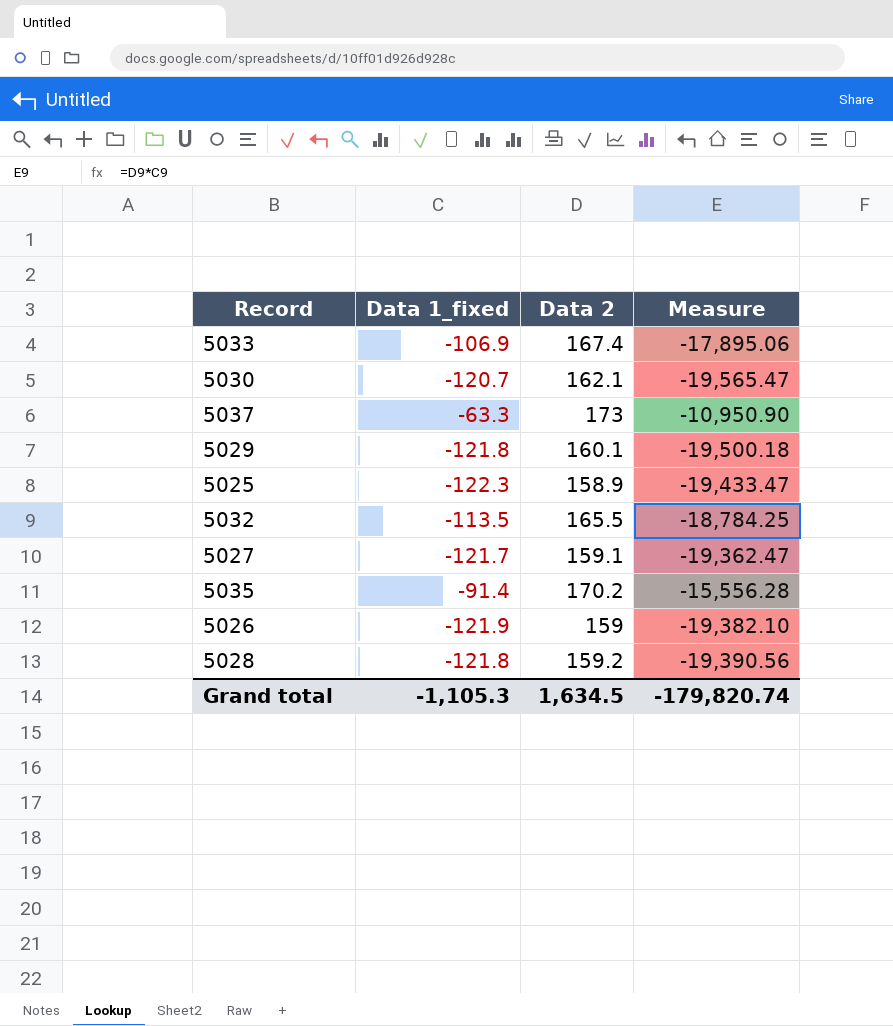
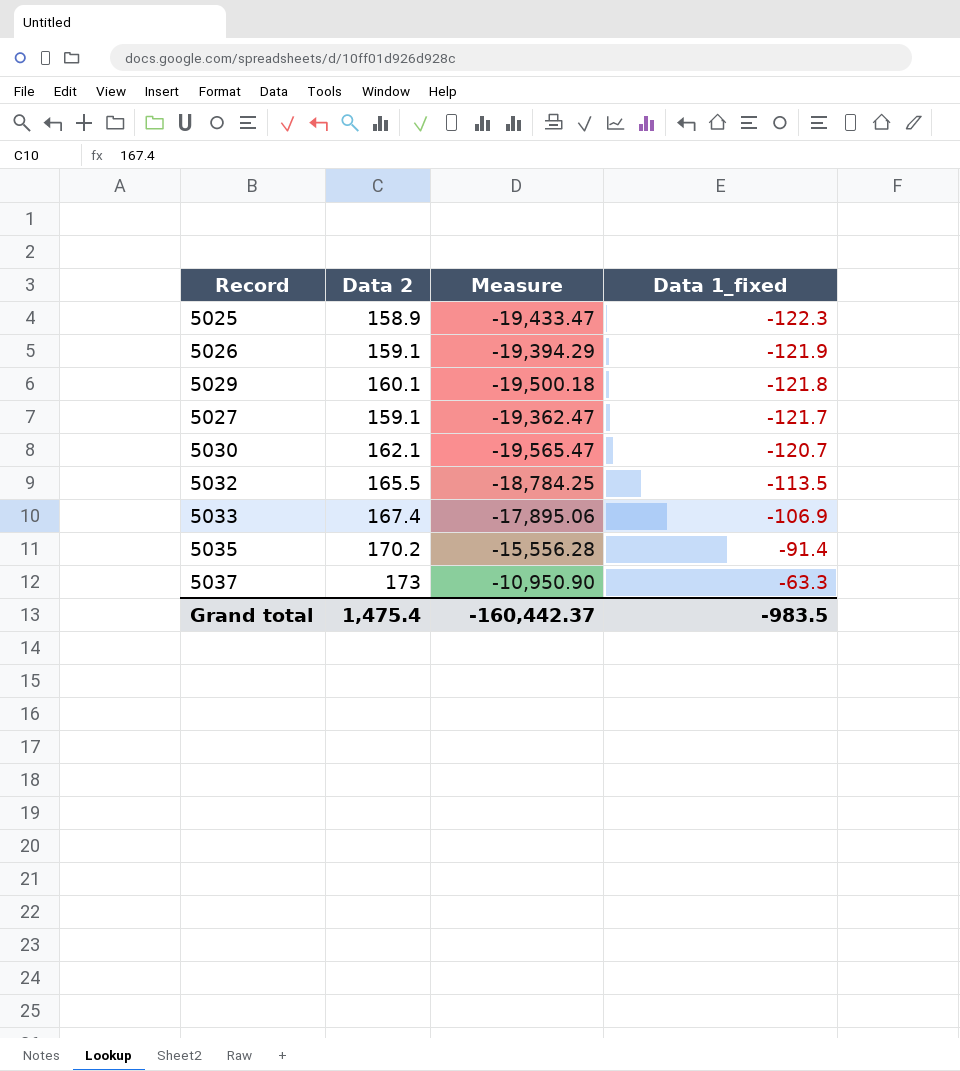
row order: none -> Data 1_fixed ascending
column Data 1_fixed | position: 2 -> 4
row 5028: -121.8 | 159.2 | -19,390.56 -> none
5026 | Data 2: 159 -> 159.1
5026 | Measure: -19,382.10 -> -19,394.29
Grand total | Data 2: 1,634.5 -> 1,475.4
Grand total | Measure: -179,820.74 -> -160,442.37
Grand total | Data 1_fixed: -1,105.3 -> -983.5

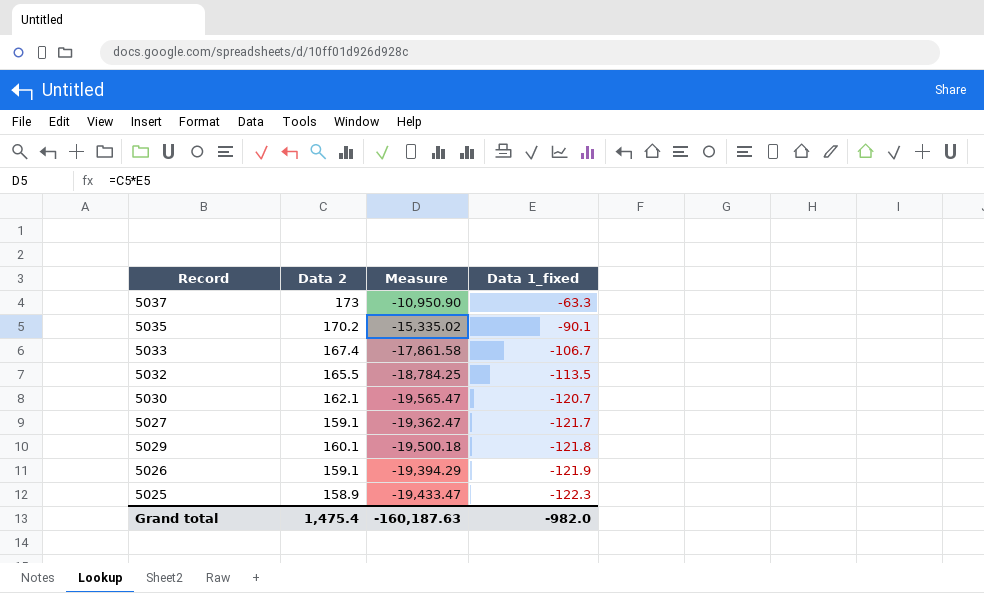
row order: Data 1_fixed ascending -> Data 1_fixed descending
5035 | Measure: -15,556.28 -> -15,335.02
5035 | Data 1_fixed: -91.4 -> -90.1
5033 | Measure: -17,895.06 -> -17,861.58
5033 | Data 1_fixed: -106.9 -> -106.7
Grand total | Measure: -160,442.37 -> -160,187.63
Grand total | Data 1_fixed: -983.5 -> -982.0

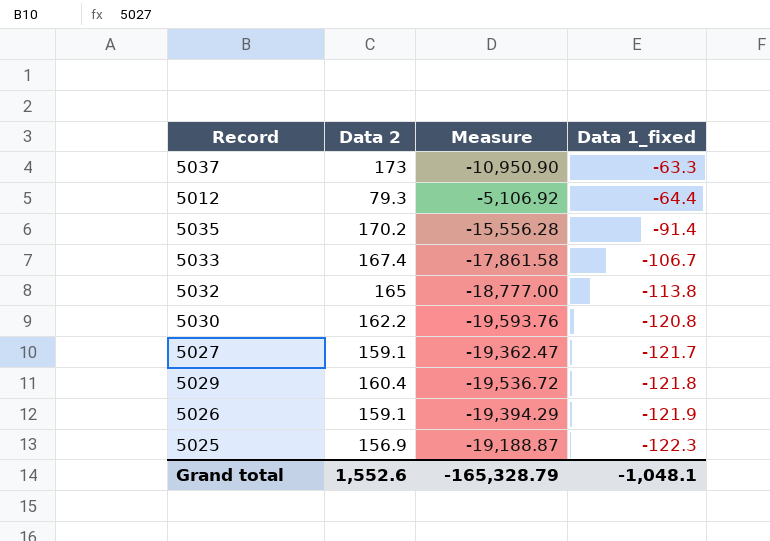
row 5012: none -> 79.3 | -5,106.92 | -64.4
5035 | Measure: -15,335.02 -> -15,556.28
5035 | Data 1_fixed: -90.1 -> -91.4
5032 | Data 2: 165.5 -> 165
5032 | Measure: -18,784.25 -> -18,777.00
5032 | Data 1_fixed: -113.5 -> -113.8
5030 | Data 2: 162.1 -> 162.2
5030 | Measure: -19,565.47 -> -19,593.76
5030 | Data 1_fixed: -120.7 -> -120.8
5029 | Data 2: 160.1 -> 160.4
5029 | Measure: -19,500.18 -> -19,536.72
5025 | Data 2: 158.9 -> 156.9
5025 | Measure: -19,433.47 -> -19,188.87
Grand total | Data 2: 1,475.4 -> 1,552.6
Grand total | Measure: -160,187.63 -> -165,328.79
Grand total | Data 1_fixed: -982.0 -> -1,048.1

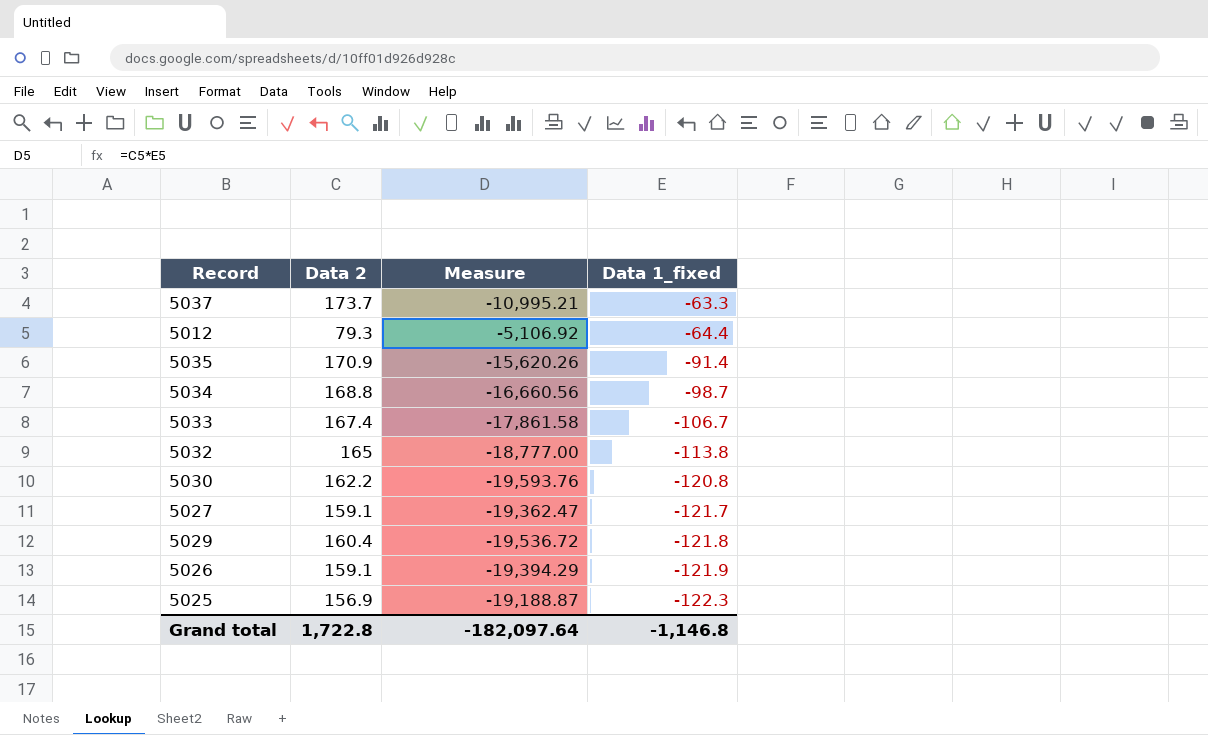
5037 | Data 2: 173 -> 173.7
5037 | Measure: -10,950.90 -> -10,995.21
5035 | Data 2: 170.2 -> 170.9
5035 | Measure: -15,556.28 -> -15,620.26
row 5034: none -> 168.8 | -16,660.56 | -98.7
Grand total | Data 2: 1,552.6 -> 1,722.8
Grand total | Measure: -165,328.79 -> -182,097.64
Grand total | Data 1_fixed: -1,048.1 -> -1,146.8

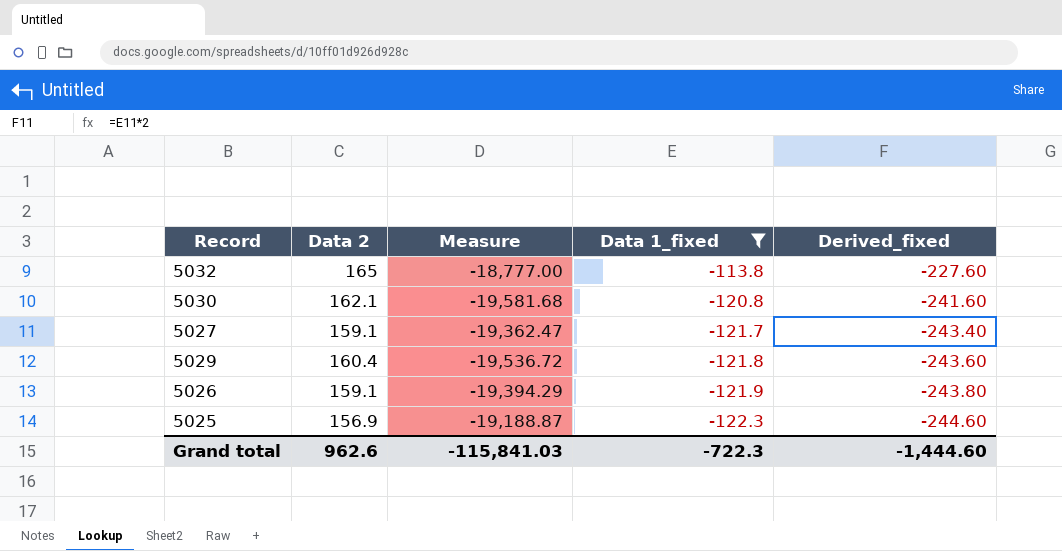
filter: none -> Data 1_fixed <= -113.8
column Derived_fixed | formula: none -> [Data 1_fixed] * 2
5030 | Data 2: 162.2 -> 162.1
5030 | Measure: -19,593.76 -> -19,581.68
Grand total | Data 2: 1,722.8 -> 962.6
Grand total | Measure: -182,097.64 -> -115,841.03
Grand total | Data 1_fixed: -1,146.8 -> -722.3

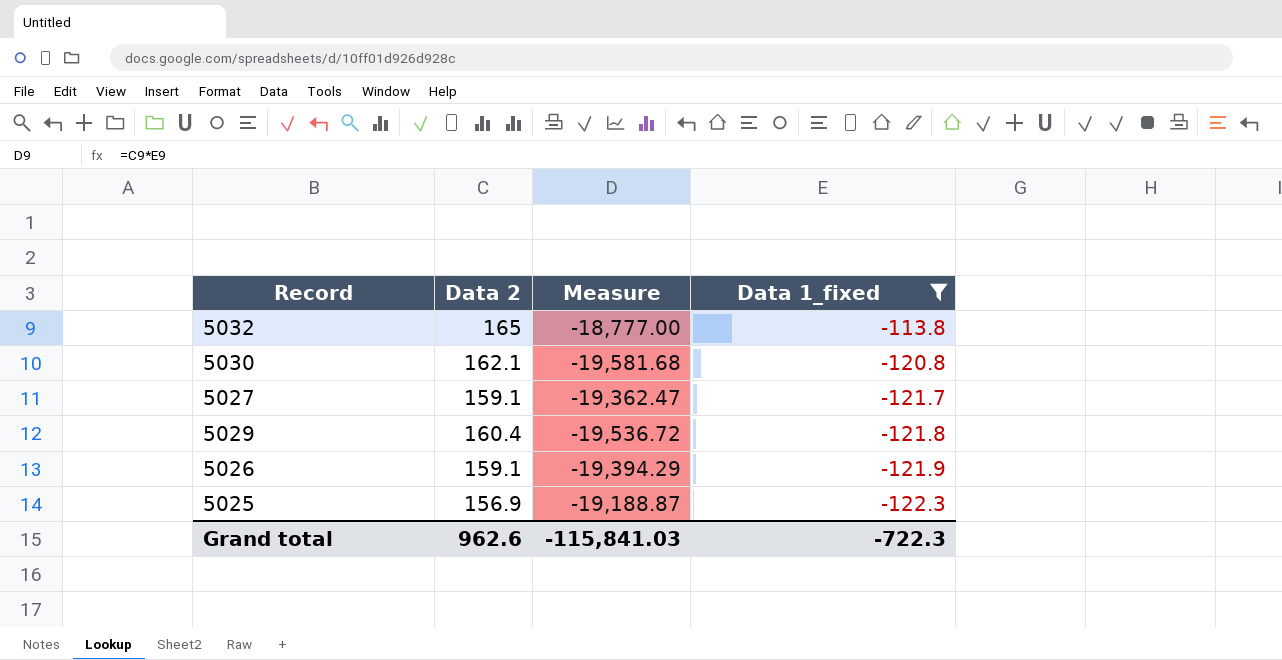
column Derived_fixed | formula: [Data 1_fixed] * 2 -> none

